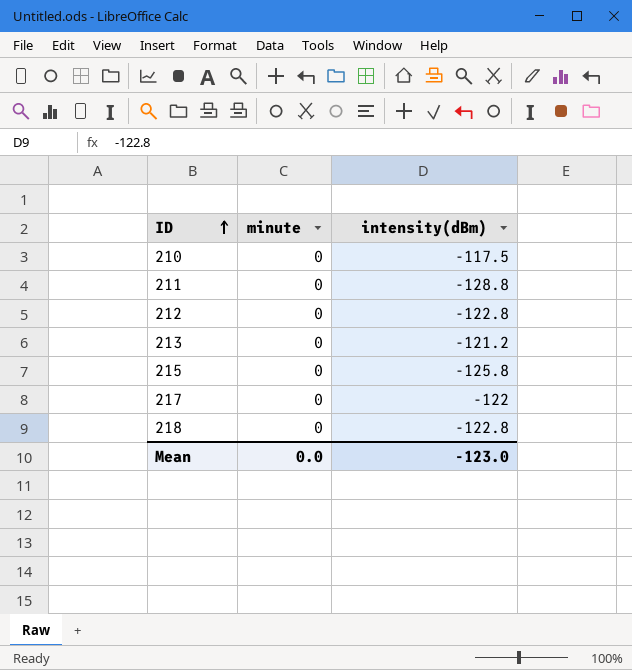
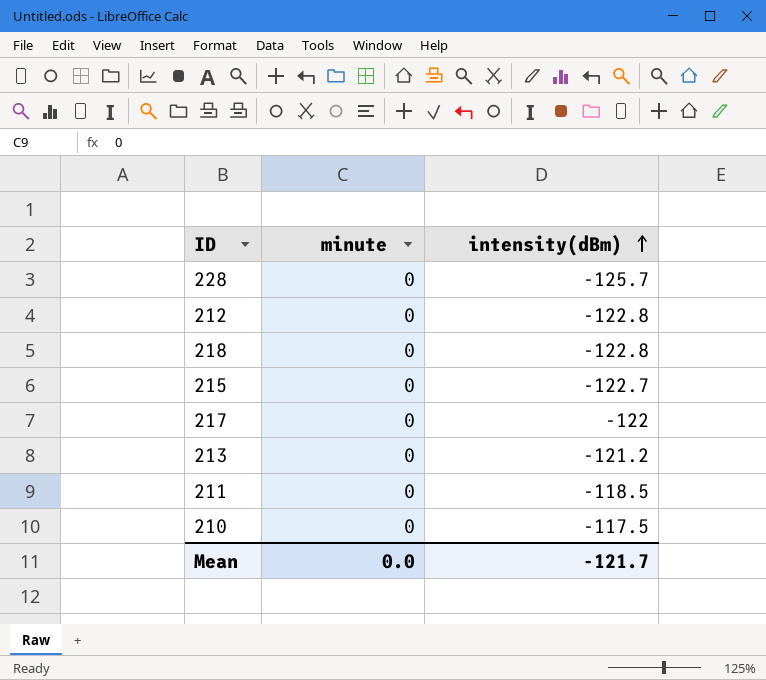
row order: ID ascending -> intensity(dBm) ascending
row 228: none -> 0 | -125.7
215 | intensity(dBm): -125.8 -> -122.7
211 | intensity(dBm): -128.8 -> -118.5
Mean | intensity(dBm): -123.0 -> -121.7

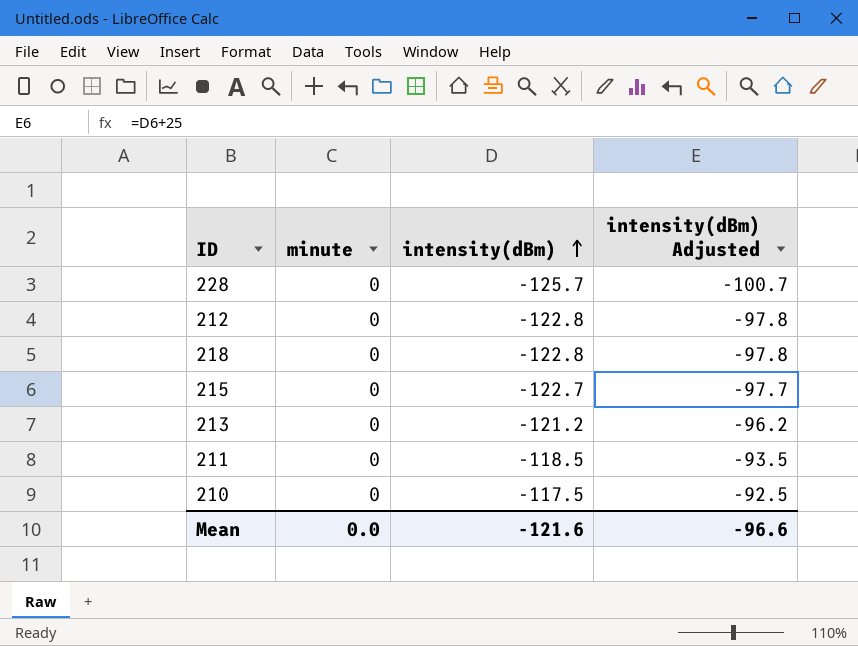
column intensity(dBm) Adjusted | formula: none -> [intensity(dBm)] + 25
row 217: 0 | -122 -> none
Mean | intensity(dBm): -121.7 -> -121.6

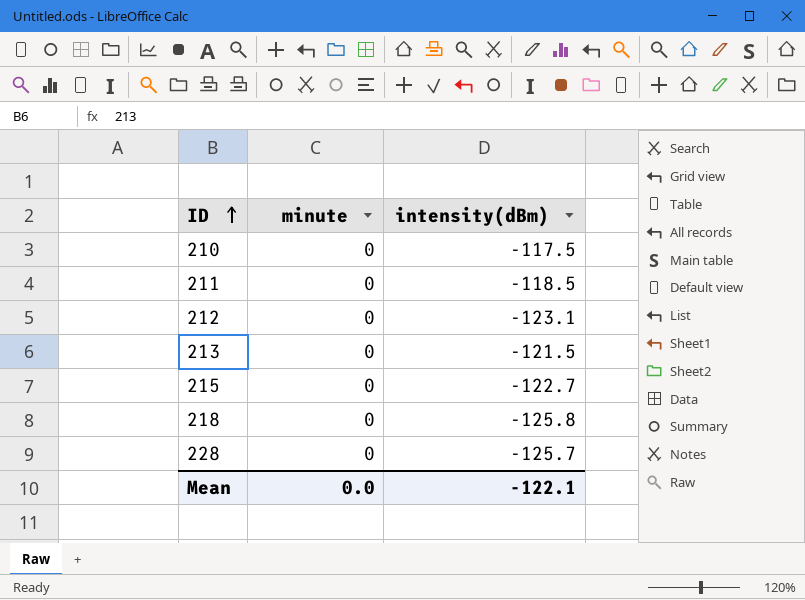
row order: intensity(dBm) ascending -> ID ascending
column intensity(dBm) Adjusted | formula: [intensity(dBm)] + 25 -> none
212 | intensity(dBm): -122.8 -> -123.1
213 | intensity(dBm): -121.2 -> -121.5
218 | intensity(dBm): -122.8 -> -125.8
Mean | intensity(dBm): -121.6 -> -122.1

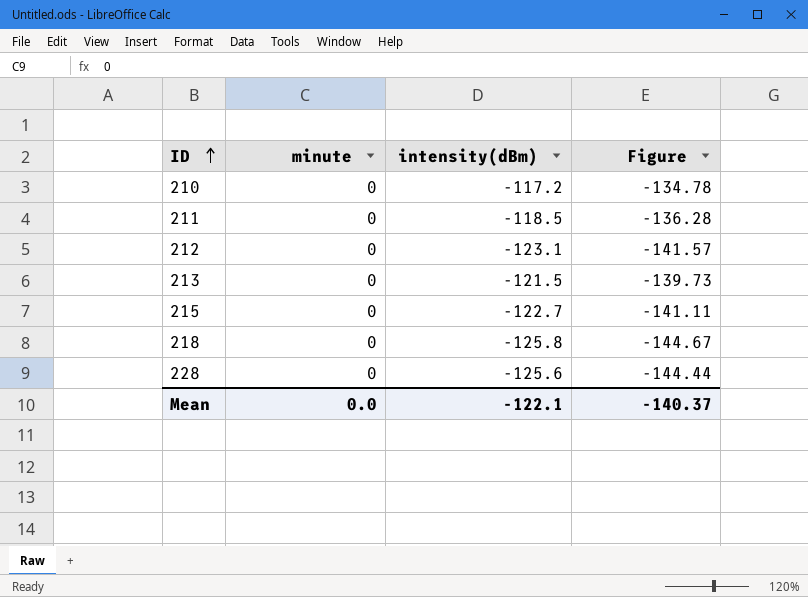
column Figure | formula: none -> [intensity(dBm)] * 1.15
210 | intensity(dBm): -117.5 -> -117.2
228 | intensity(dBm): -125.7 -> -125.6

